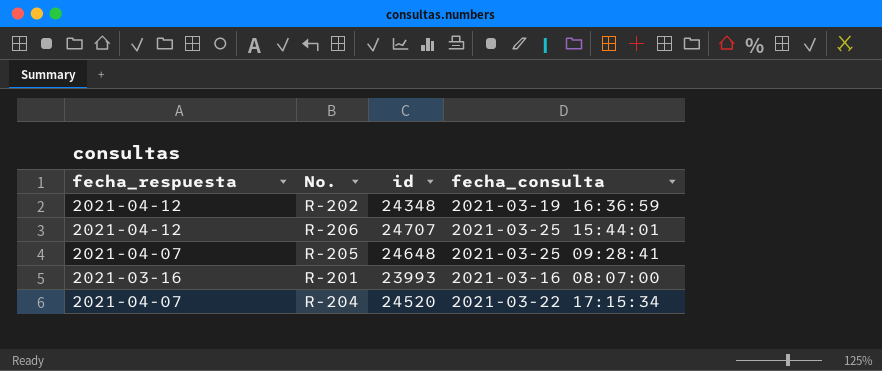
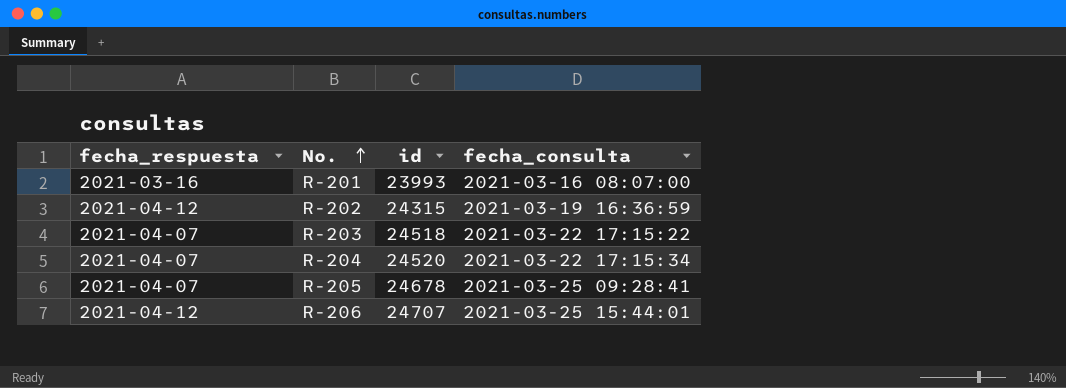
row order: none -> No. ascending
R-202 | id: 24348 -> 24315
row R-203: none -> 2021-04-07 | 24518 | 2021-03-22 17:15:22
R-205 | id: 24648 -> 24678

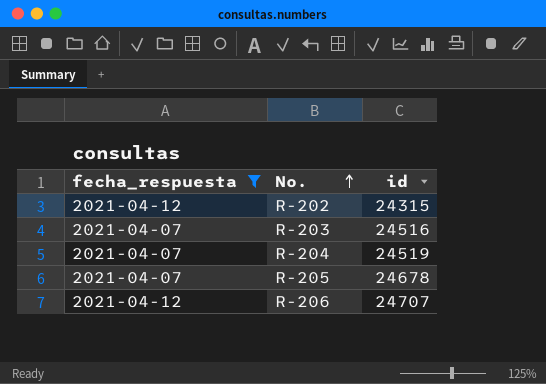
filter: none -> fecha_respuesta != 2021-03-16
column fecha_consulta | position: 4 -> none
R-203 | id: 24518 -> 24516
R-204 | id: 24520 -> 24519

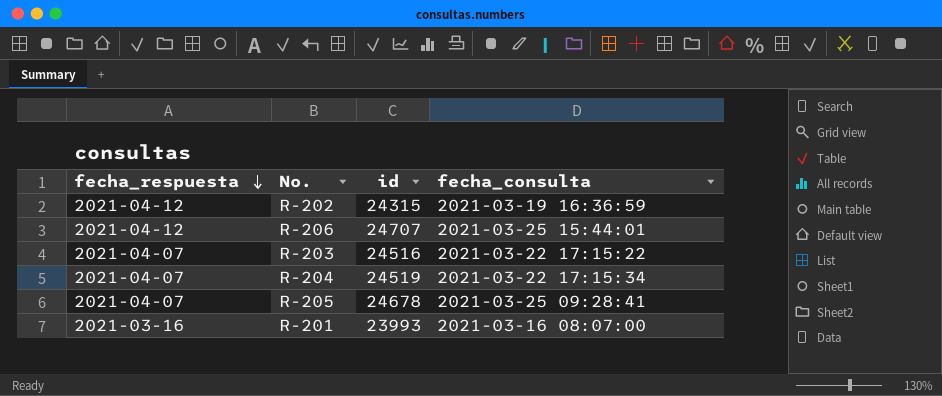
filter: fecha_respuesta != 2021-03-16 -> none
row order: No. ascending -> fecha_respuesta descending
column fecha_consulta | position: none -> 4

